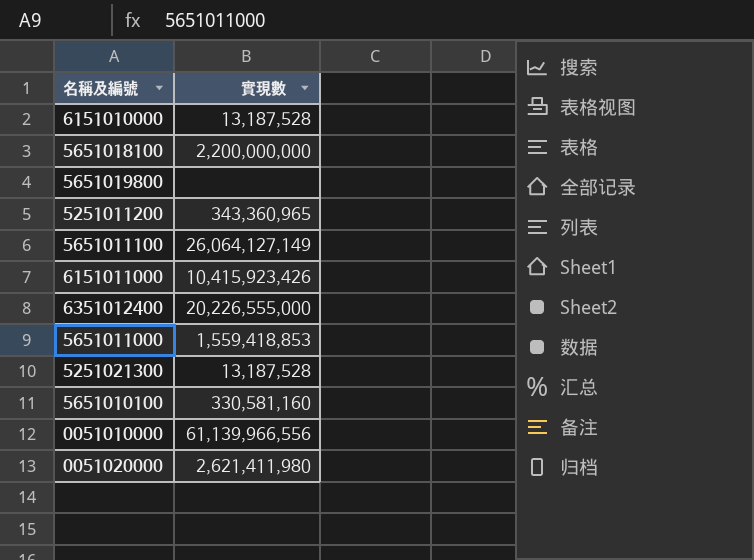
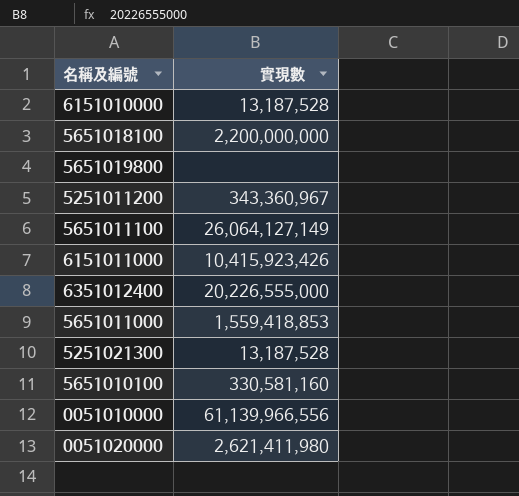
5251011200 | 實現數: 343,360,965 -> 343,360,967

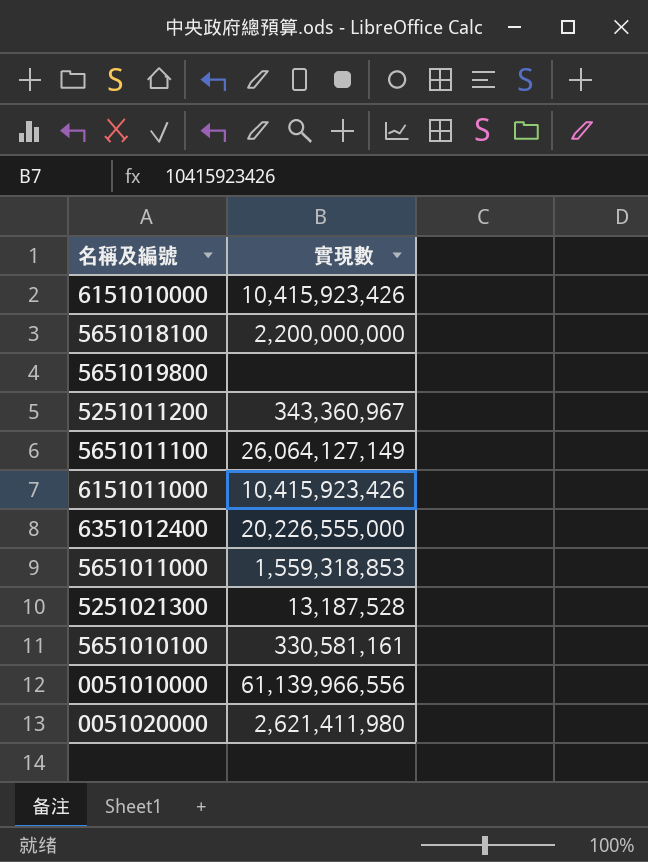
6151010000 | 實現數: 13,187,528 -> 10,415,923,426
5651011000 | 實現數: 1,559,418,853 -> 1,559,318,853
5651010100 | 實現數: 330,581,160 -> 330,581,161

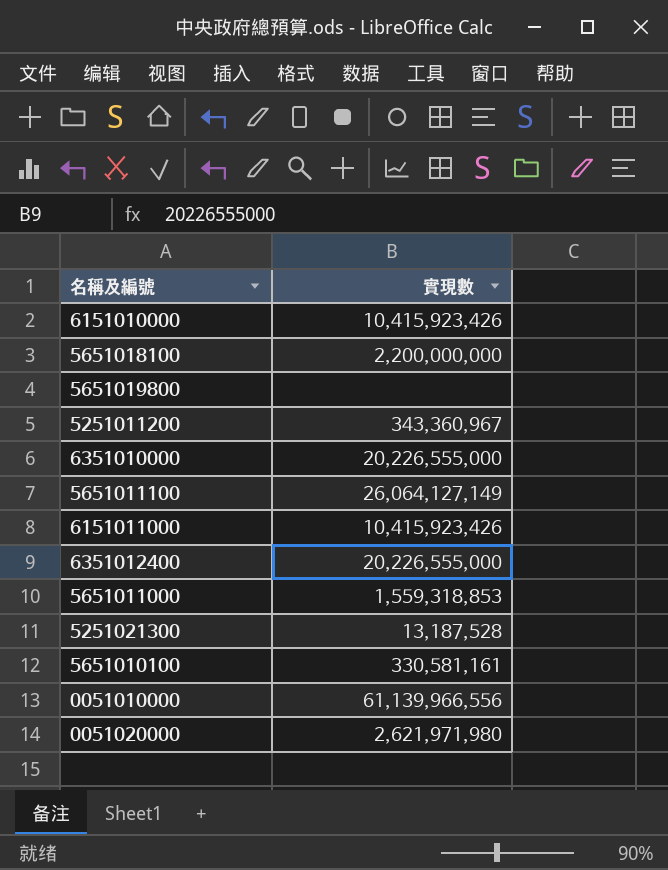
row 6351010000: none -> 20,226,555,000
0051020000 | 實現數: 2,621,411,980 -> 2,621,971,980

